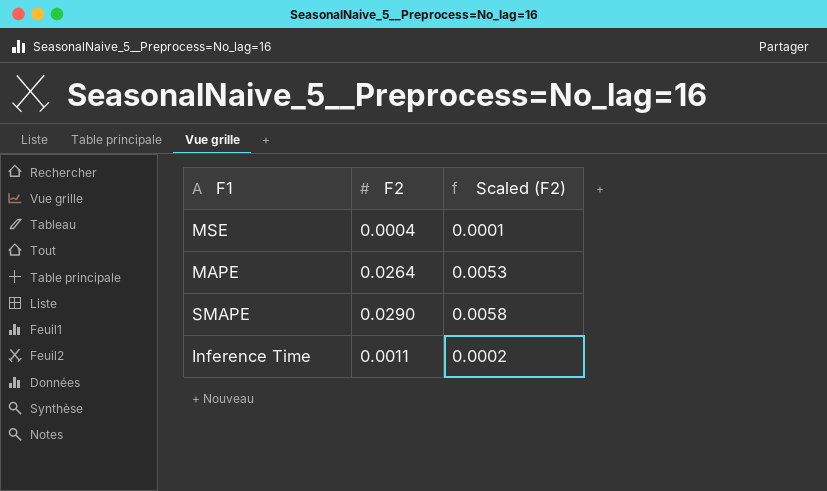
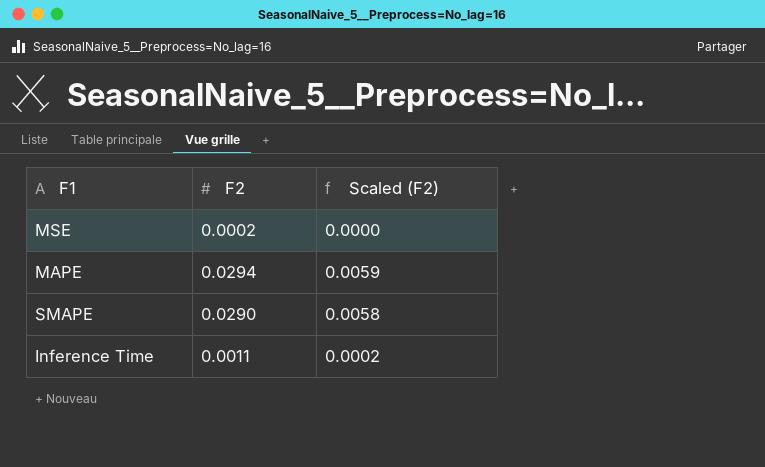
MSE | F2: 0.0004 -> 0.0002
MSE | Scaled (F2): 0.0001 -> 0.0000
MAPE | F2: 0.0264 -> 0.0294
MAPE | Scaled (F2): 0.0053 -> 0.0059

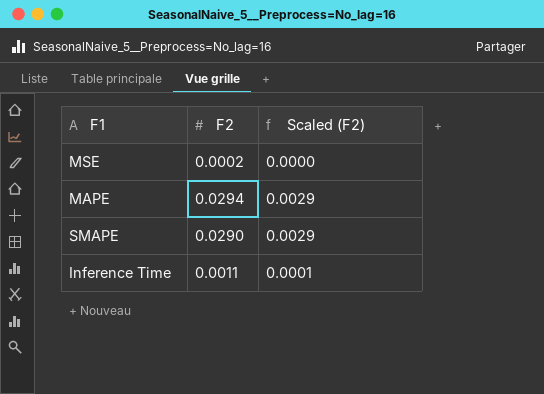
column Scaled (F2) | formula: [F2] * 0.2 -> [F2] * 0.1

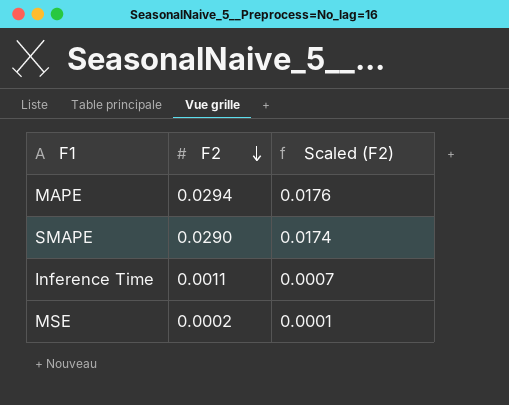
row order: none -> F2 descending
column Scaled (F2) | formula: [F2] * 0.1 -> [F2] * 0.6

